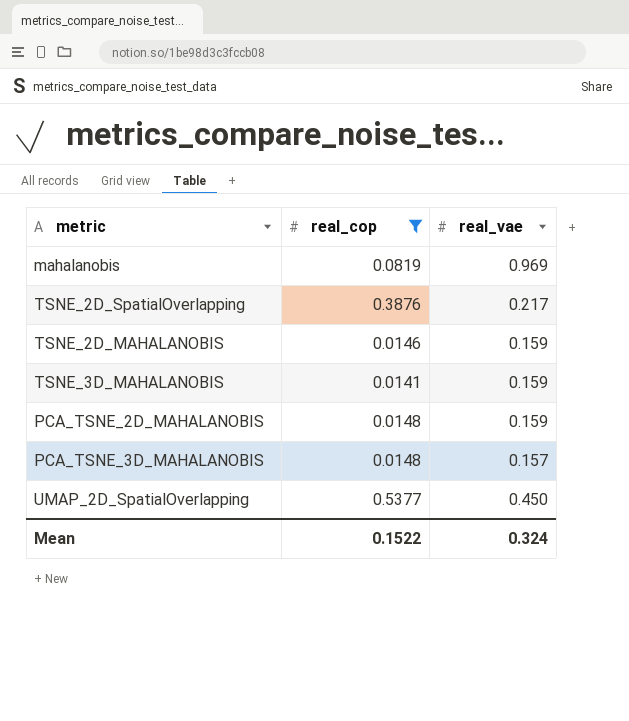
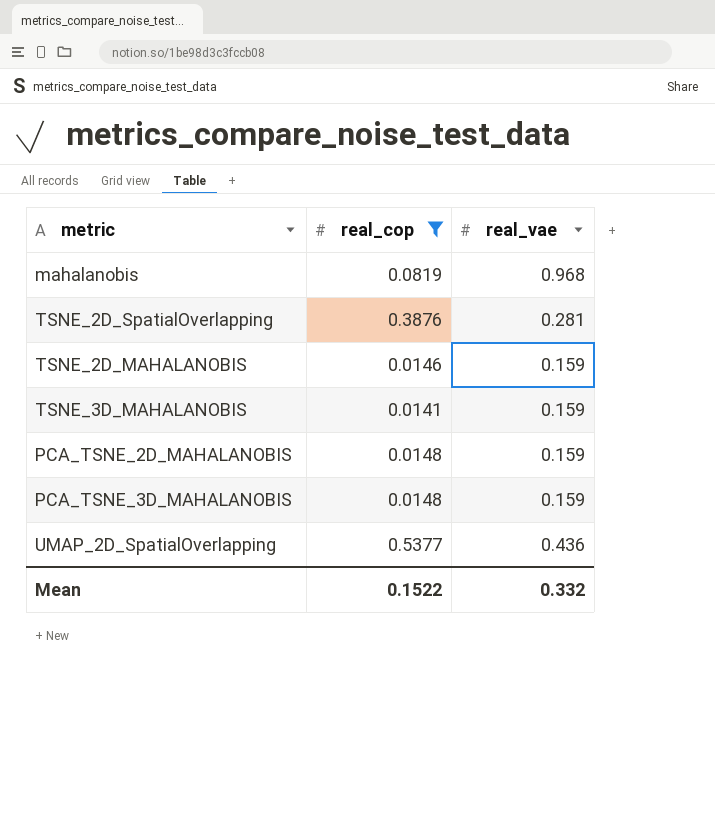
mahalanobis | real_vae: 0.969 -> 0.968
TSNE_2D_SpatialOverlapping | real_vae: 0.217 -> 0.281
PCA_TSNE_3D_MAHALANOBIS | real_vae: 0.157 -> 0.159
UMAP_2D_SpatialOverlapping | real_vae: 0.450 -> 0.436
Mean | real_vae: 0.324 -> 0.332

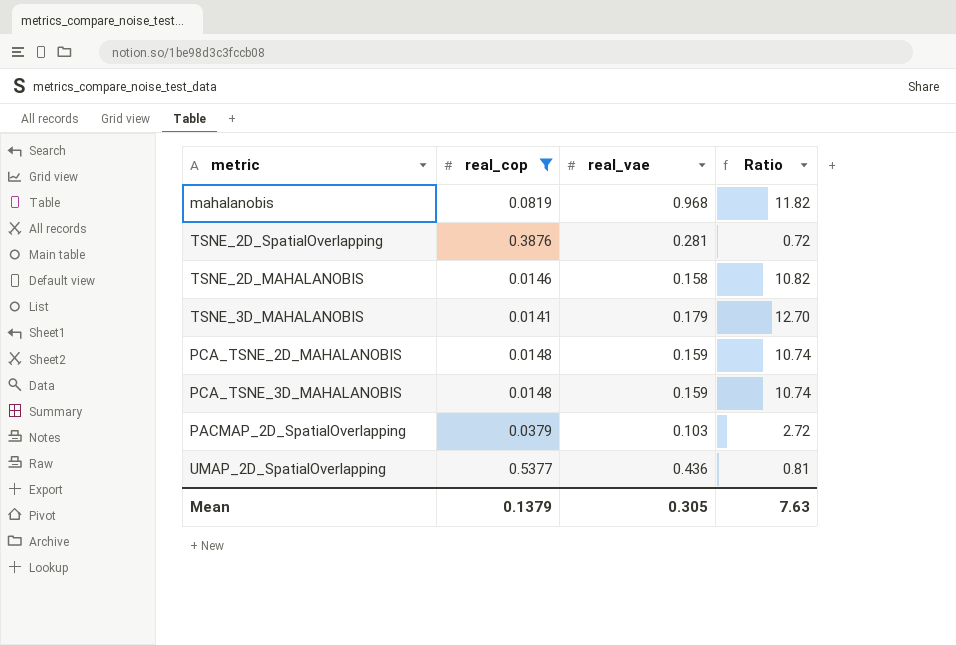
column Ratio | formula: none -> [real_vae] / [real_cop]
TSNE_2D_MAHALANOBIS | real_vae: 0.159 -> 0.158
TSNE_3D_MAHALANOBIS | real_vae: 0.159 -> 0.179
row PACMAP_2D_SpatialOverlapping: none -> 0.0379 | 0.103 | 2.72
Mean | real_cop: 0.1522 -> 0.1379
Mean | real_vae: 0.332 -> 0.305

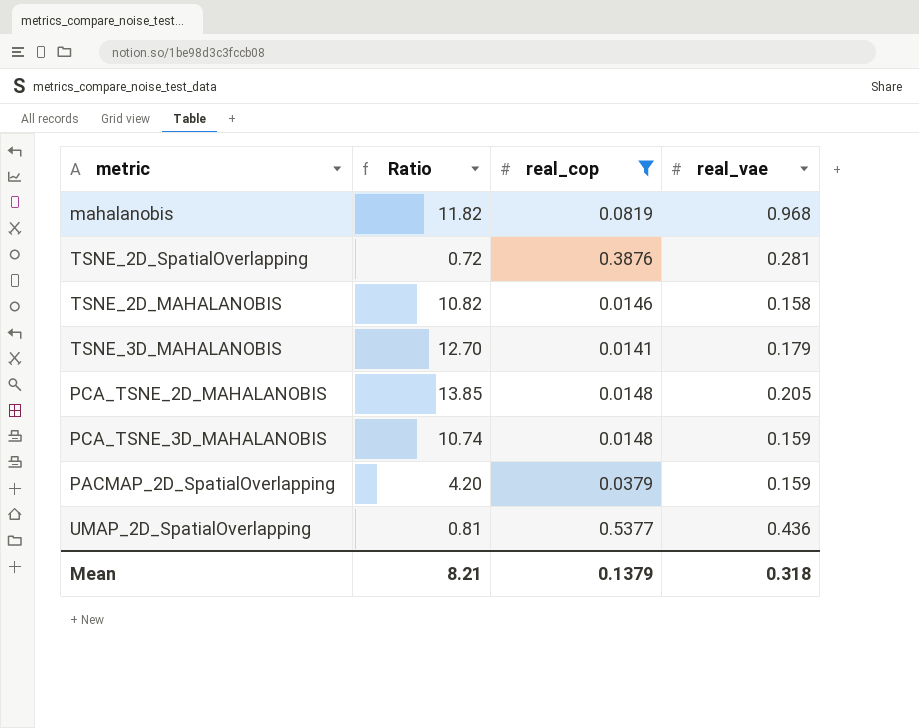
column Ratio | position: 4 -> 2
PCA_TSNE_2D_MAHALANOBIS | Ratio: 10.74 -> 13.85
PCA_TSNE_2D_MAHALANOBIS | real_vae: 0.159 -> 0.205
PACMAP_2D_SpatialOverlapping | Ratio: 2.72 -> 4.20
PACMAP_2D_SpatialOverlapping | real_vae: 0.103 -> 0.159
Mean | Ratio: 7.63 -> 8.21
Mean | real_vae: 0.305 -> 0.318

